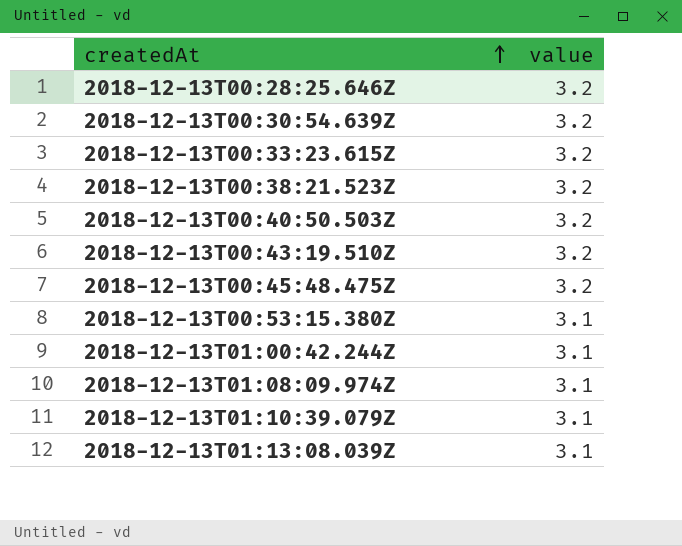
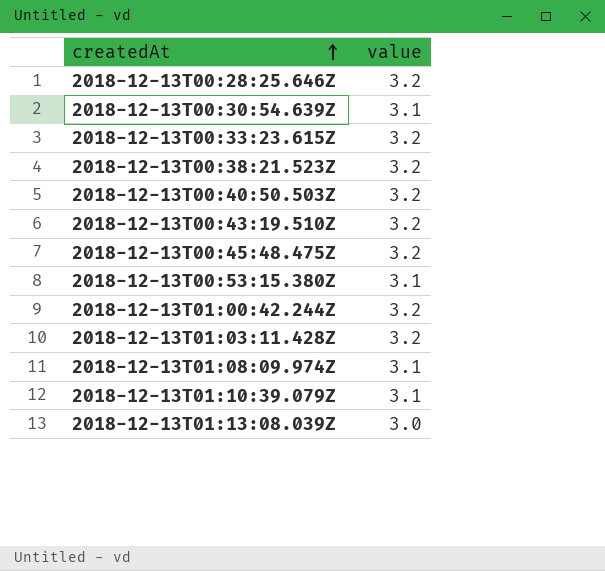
2018-12-13T00:30:54.639Z | value: 3.2 -> 3.1
2018-12-13T01:00:42.244Z | value: 3.1 -> 3.2
row 2018-12-13T01:03:11.428Z: none -> 3.2
2018-12-13T01:13:08.039Z | value: 3.1 -> 3.0

